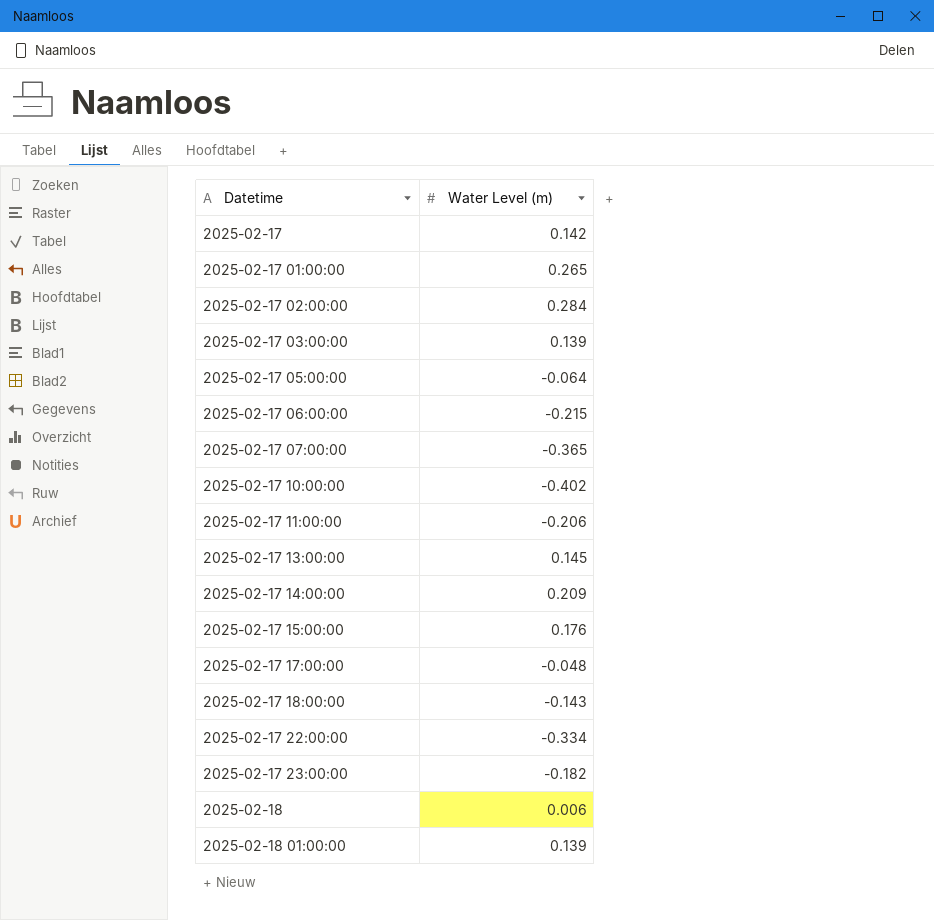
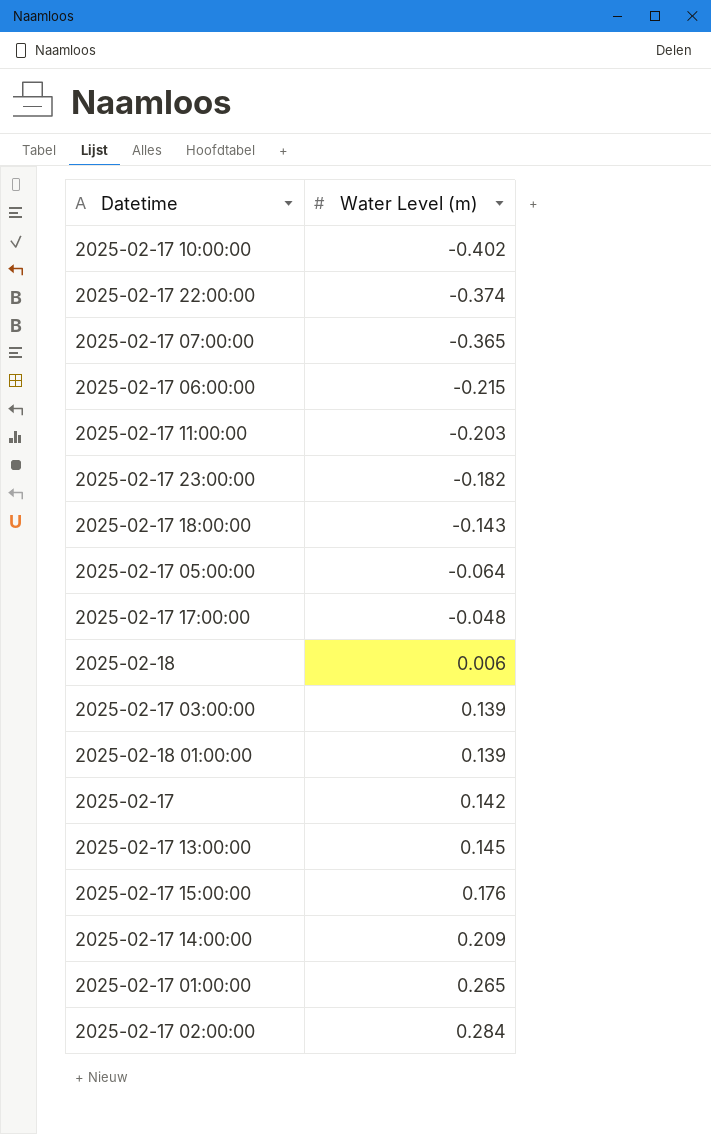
row order: Datetime ascending -> Water Level (m) ascending
2025-02-17 22:00:00 | Water Level (m): -0.334 -> -0.374
2025-02-17 11:00:00 | Water Level (m): -0.206 -> -0.203

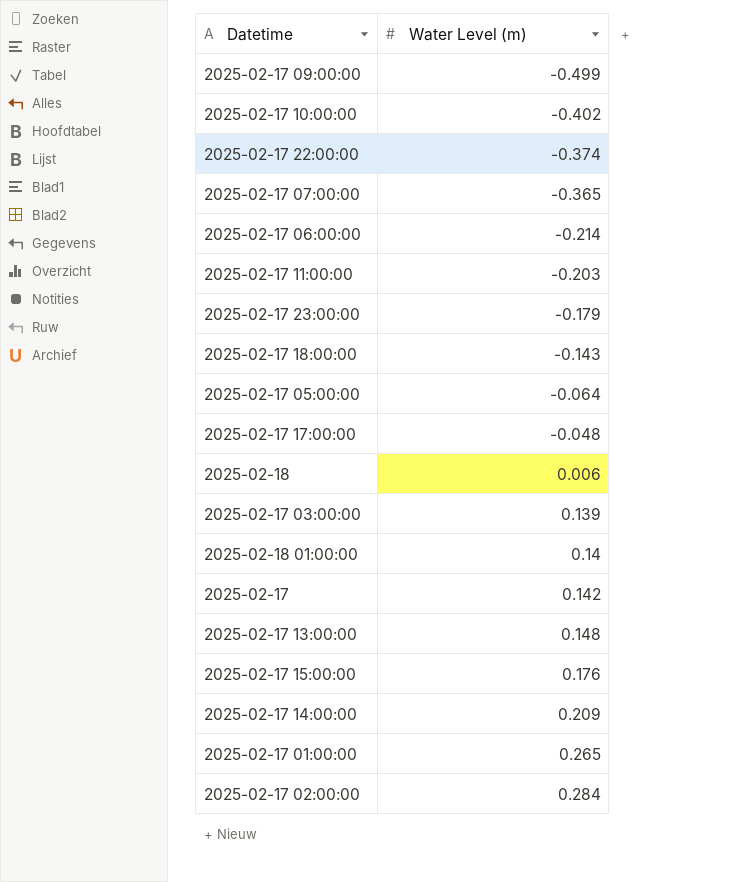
row 2025-02-17 09:00:00: none -> -0.499
2025-02-17 06:00:00 | Water Level (m): -0.215 -> -0.214
2025-02-17 23:00:00 | Water Level (m): -0.182 -> -0.179
2025-02-18 01:00:00 | Water Level (m): 0.139 -> 0.14
2025-02-17 13:00:00 | Water Level (m): 0.145 -> 0.148

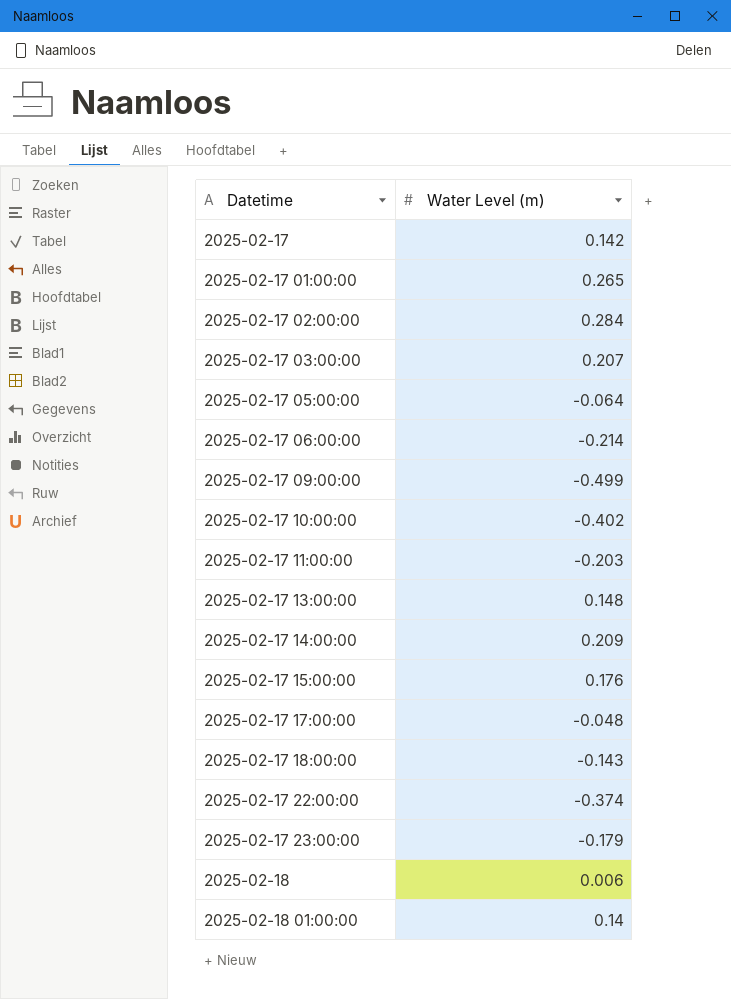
row order: Water Level (m) ascending -> Datetime ascending
row 2025-02-17 07:00:00: -0.365 -> none
2025-02-17 03:00:00 | Water Level (m): 0.139 -> 0.207

